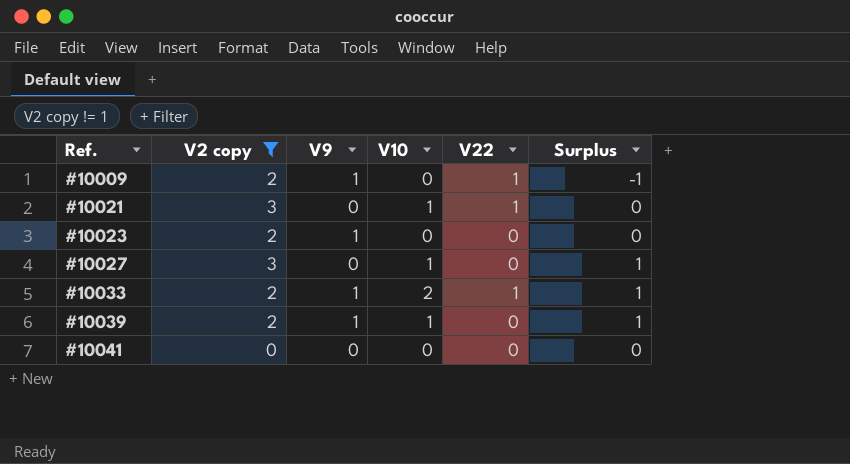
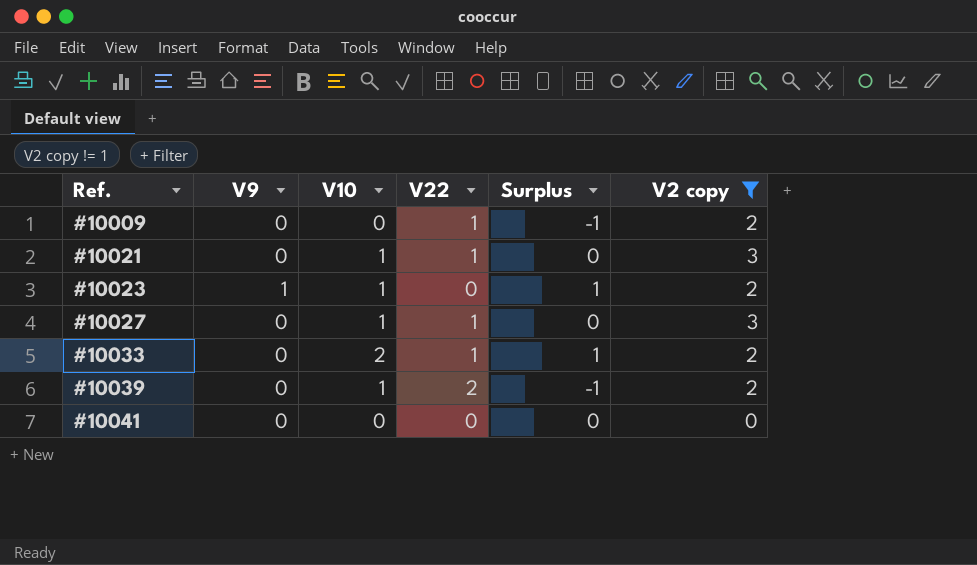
column V2 copy | position: 2 -> 6
#10009 | V9: 1 -> 0
#10023 | V10: 0 -> 1
#10023 | Surplus: 0 -> 1
#10027 | V22: 0 -> 1
#10027 | Surplus: 1 -> 0
#10033 | V9: 1 -> 0
#10039 | V9: 1 -> 0
#10039 | V22: 0 -> 2
#10039 | Surplus: 1 -> -1

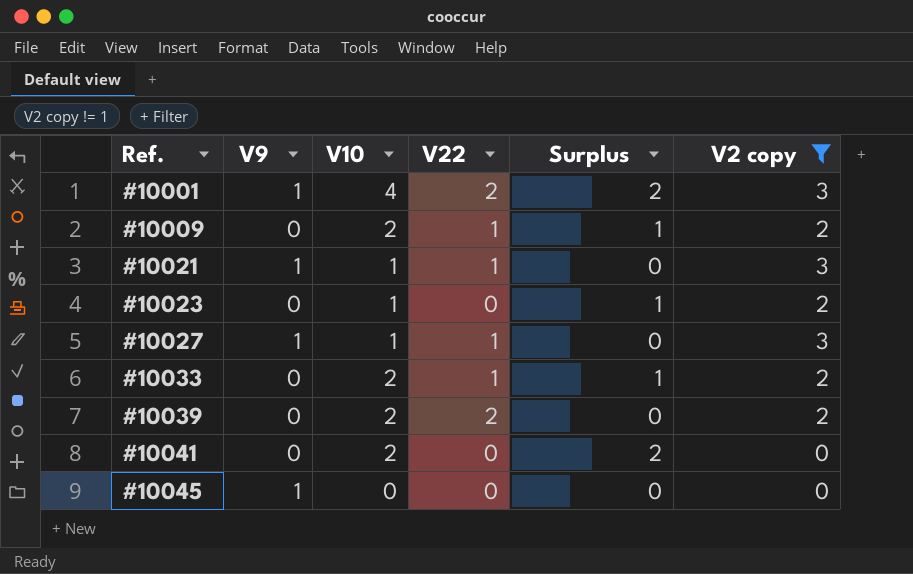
row #10001: none -> 1 | 4 | 2 | 2 | 3
#10009 | V10: 0 -> 2
#10009 | Surplus: -1 -> 1
#10021 | V9: 0 -> 1
#10023 | V9: 1 -> 0
#10027 | V9: 0 -> 1
#10039 | V10: 1 -> 2
#10039 | Surplus: -1 -> 0
#10041 | V10: 0 -> 2
#10041 | Surplus: 0 -> 2
row #10045: none -> 1 | 0 | 0 | 0 | 0

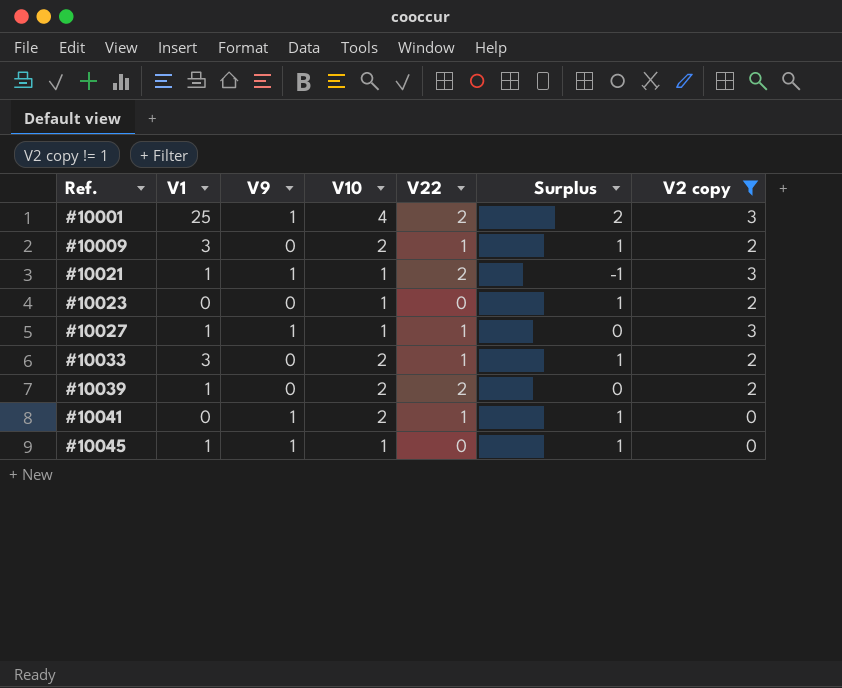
column V1 | position: none -> 2
#10021 | V22: 1 -> 2
#10021 | Surplus: 0 -> -1
#10041 | V9: 0 -> 1
#10041 | V22: 0 -> 1
#10041 | Surplus: 2 -> 1
#10045 | V10: 0 -> 1
#10045 | Surplus: 0 -> 1

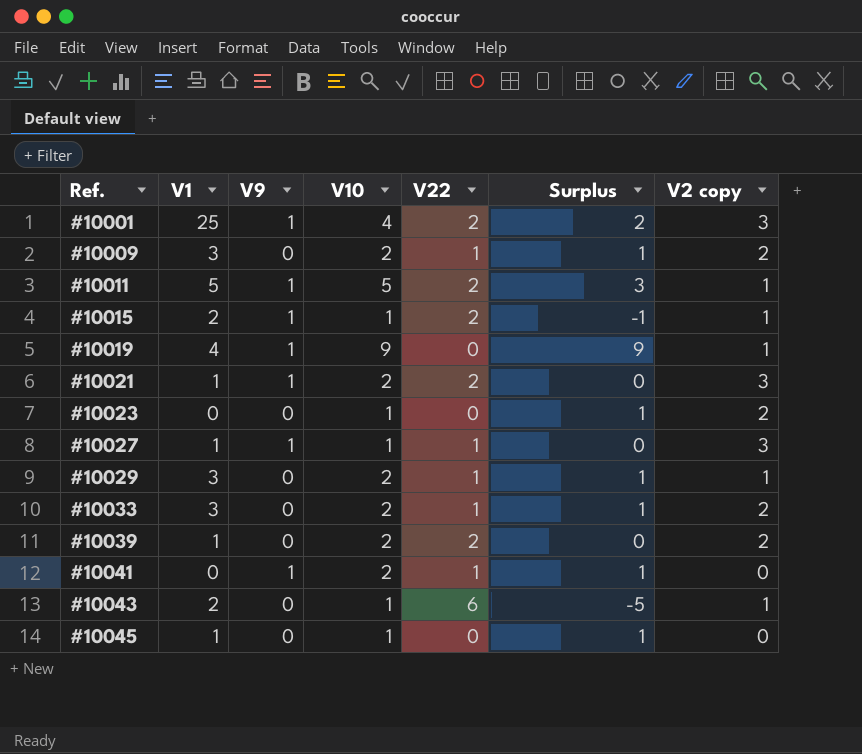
filter: V2 copy != 1 -> none
#10021 | V10: 1 -> 2
#10021 | Surplus: -1 -> 0
#10045 | V9: 1 -> 0

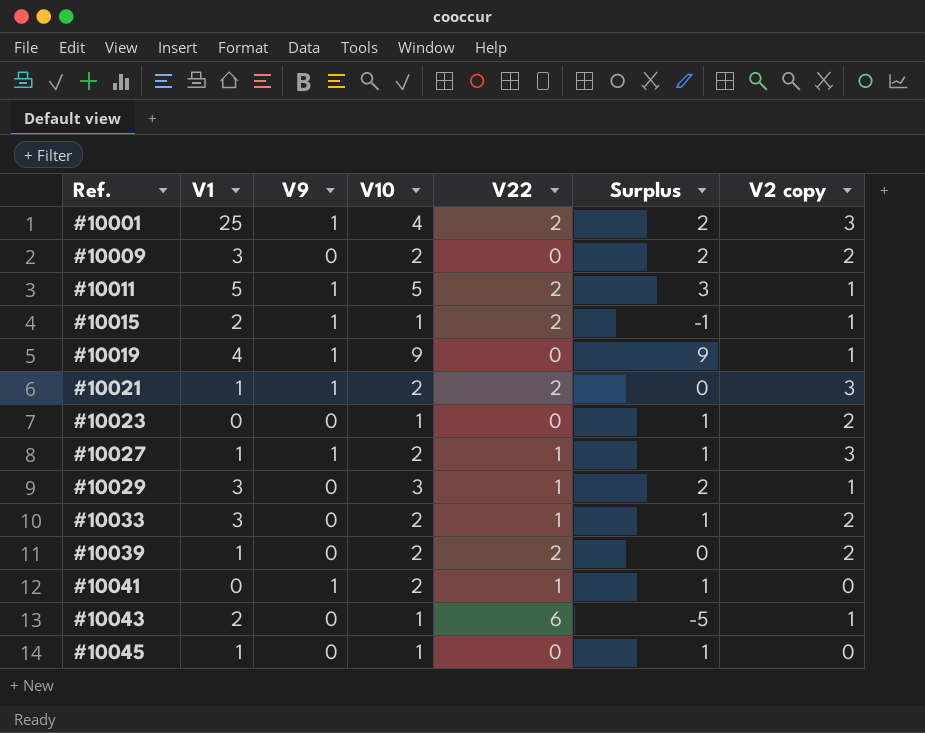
#10009 | V22: 1 -> 0
#10009 | Surplus: 1 -> 2
#10027 | V10: 1 -> 2
#10027 | Surplus: 0 -> 1
#10029 | V10: 2 -> 3
#10029 | Surplus: 1 -> 2

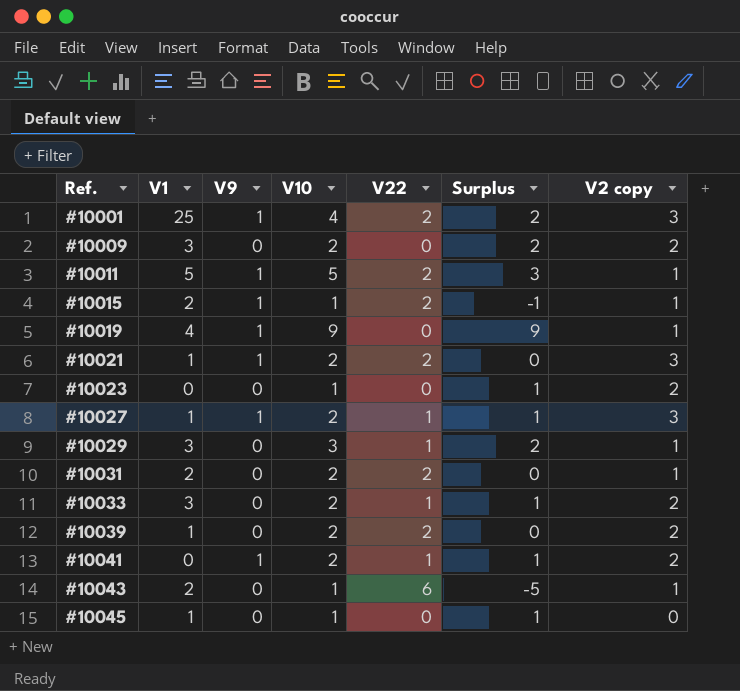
row #10031: none -> 2 | 0 | 2 | 2 | 0 | 1
#10041 | V2 copy: 0 -> 2

